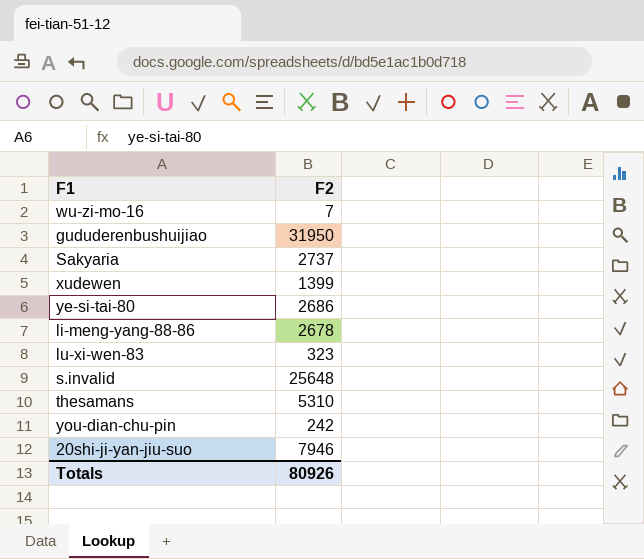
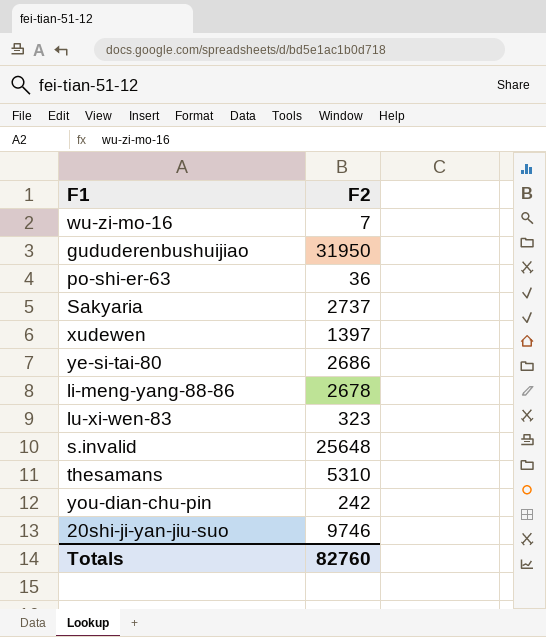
row po-shi-er-63: none -> 36
xudewen | F2: 1399 -> 1397
20shi-ji-yan-jiu-suo | F2: 7946 -> 9746
Totals | F2: 80926 -> 82760

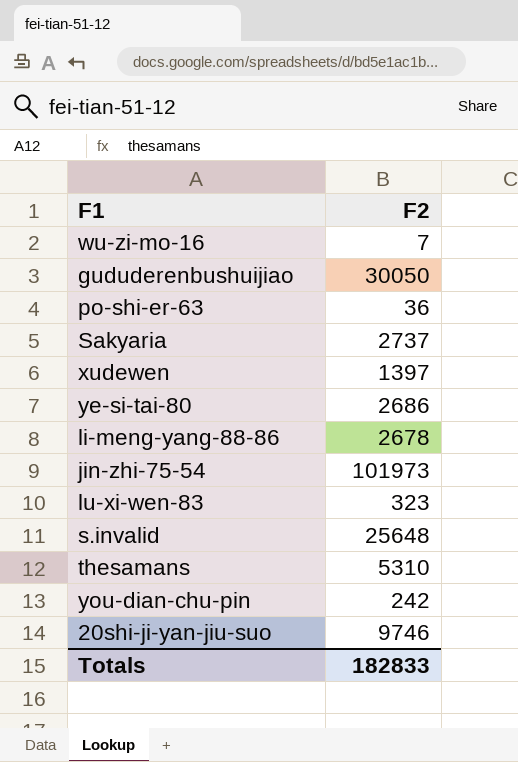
gududerenbushuijiao | F2: 31950 -> 30050
row jin-zhi-75-54: none -> 101973
Totals | F2: 82760 -> 182833

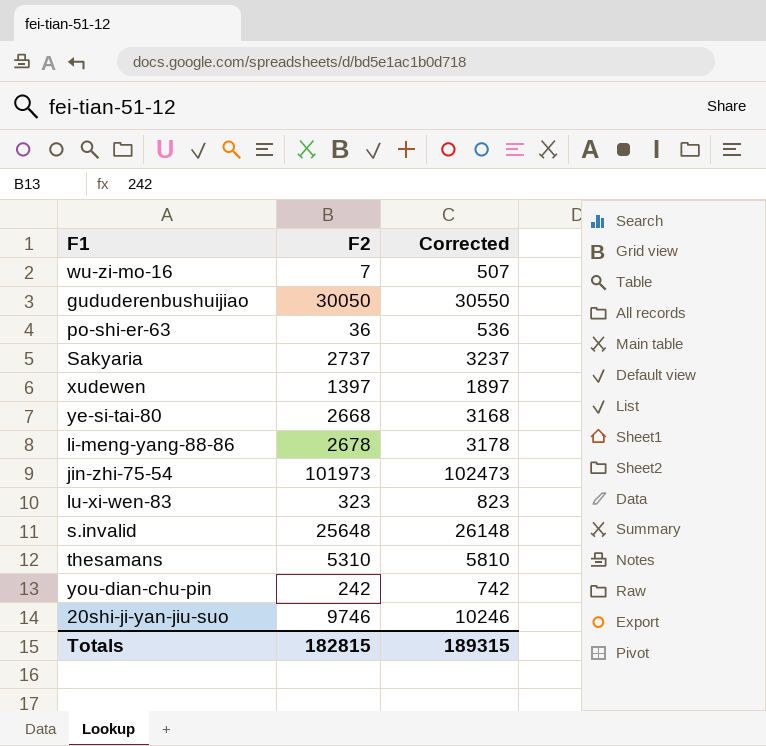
column Corrected | formula: none -> [F2] + 500
ye-si-tai-80 | F2: 2686 -> 2668
Totals | F2: 182833 -> 182815

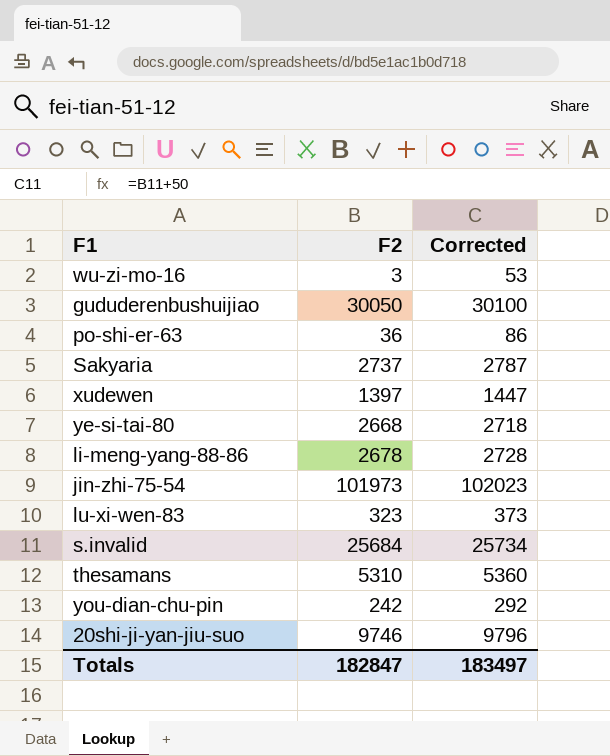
column Corrected | formula: [F2] + 500 -> [F2] + 50
wu-zi-mo-16 | F2: 7 -> 3
s.invalid | F2: 25648 -> 25684
Totals | F2: 182815 -> 182847
Totals | Corrected: 189315 -> 183497

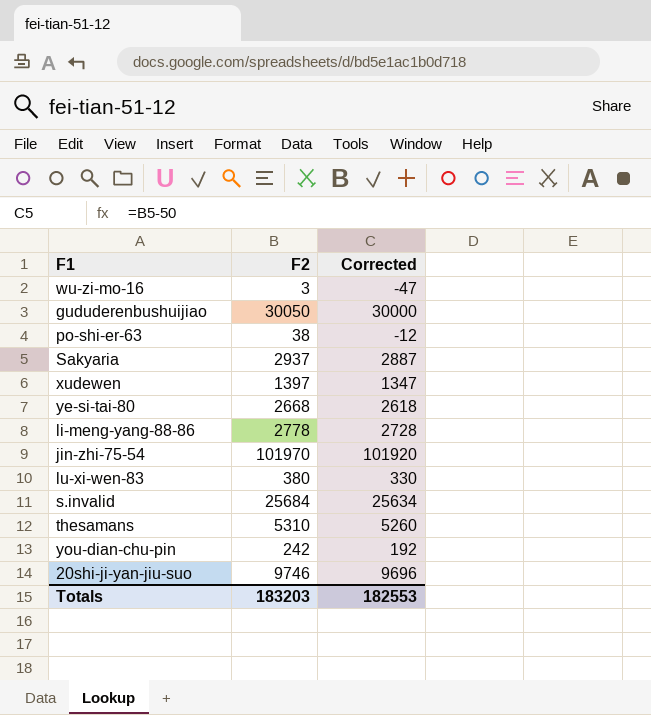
column Corrected | formula: [F2] + 50 -> [F2] - 50
po-shi-er-63 | F2: 36 -> 38
Sakyaria | F2: 2737 -> 2937
li-meng-yang-88-86 | F2: 2678 -> 2778
jin-zhi-75-54 | F2: 101973 -> 101970
lu-xi-wen-83 | F2: 323 -> 380
Totals | F2: 182847 -> 183203
Totals | Corrected: 183497 -> 182553

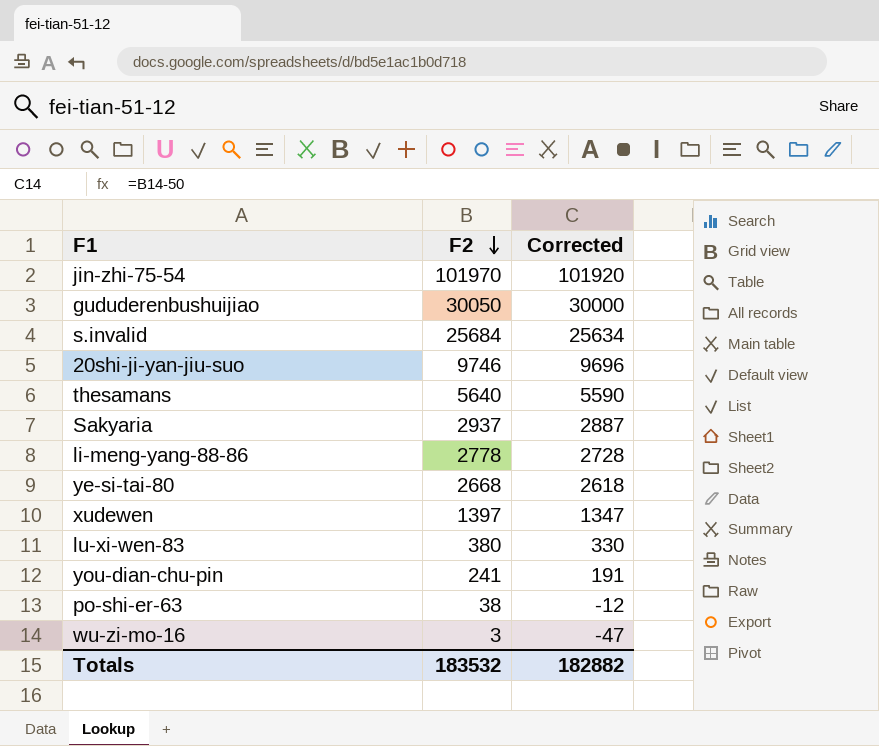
row order: none -> F2 descending
thesamans | F2: 5310 -> 5640
thesamans | Corrected: 5260 -> 5590
you-dian-chu-pin | F2: 242 -> 241
you-dian-chu-pin | Corrected: 192 -> 191
Totals | F2: 183203 -> 183532
Totals | Corrected: 182553 -> 182882

